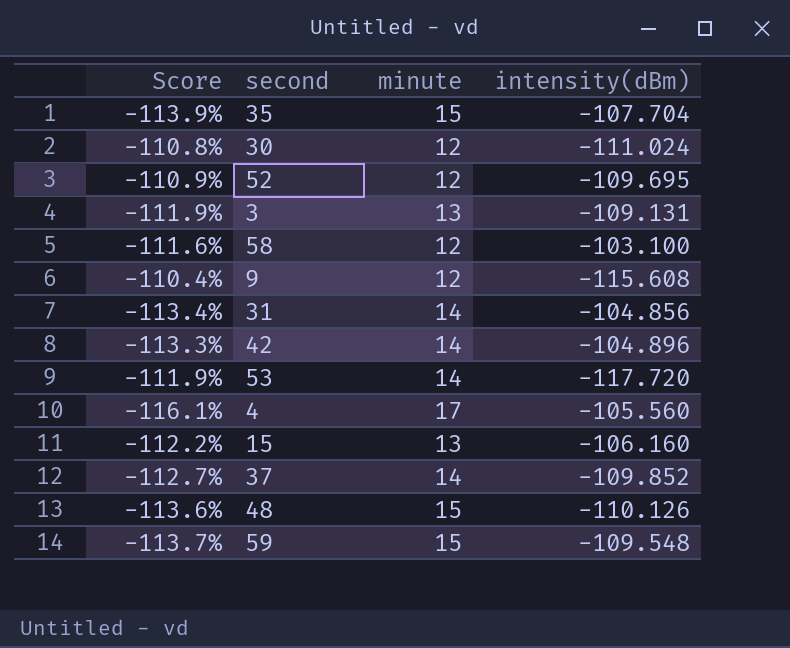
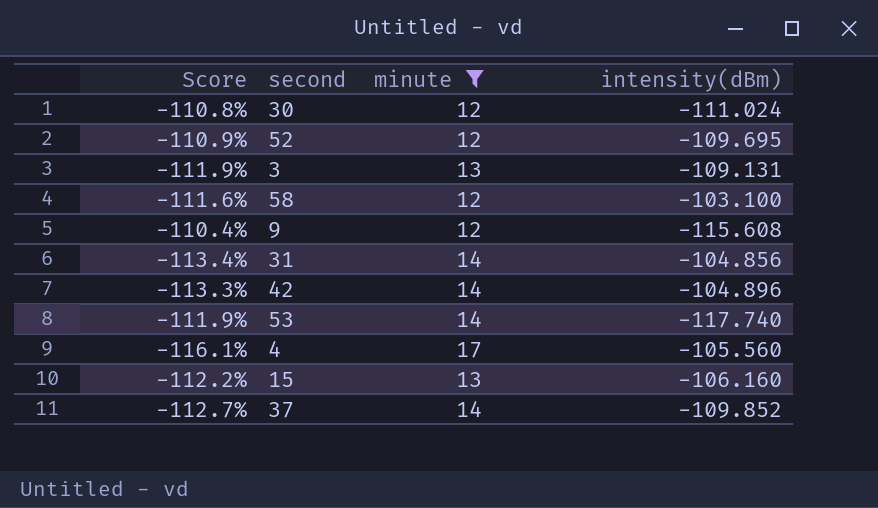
filter: none -> minute != 15
53 | intensity(dBm): -117.720 -> -117.740

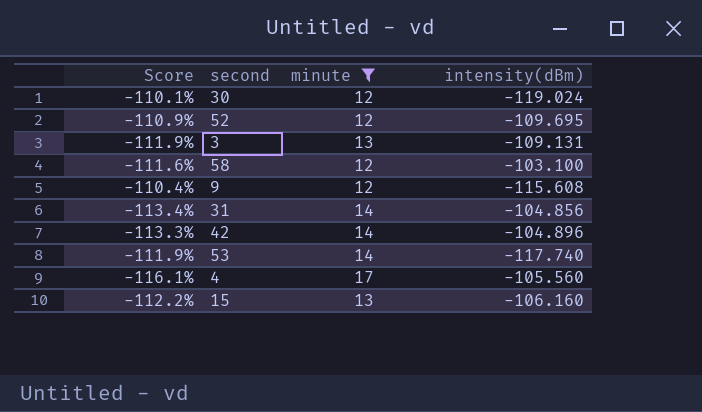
row 37: -112.7% | 14 | -109.852 -> none
30 | Score: -110.8% -> -110.1%
30 | intensity(dBm): -111.024 -> -119.024

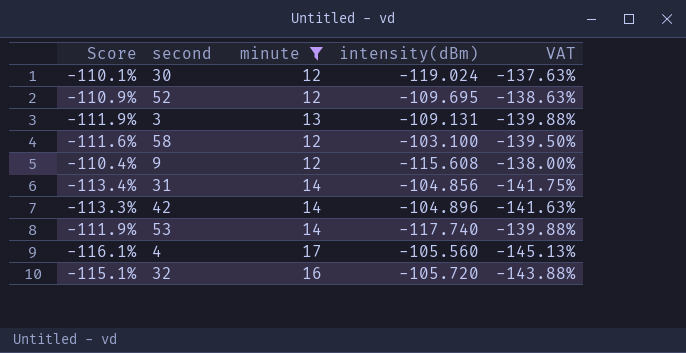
column VAT | formula: none -> [Score] * 1.25
row 15: -112.2% | 13 | -106.160 -> none
row 32: none -> -115.1% | 16 | -105.720 | -143.88%

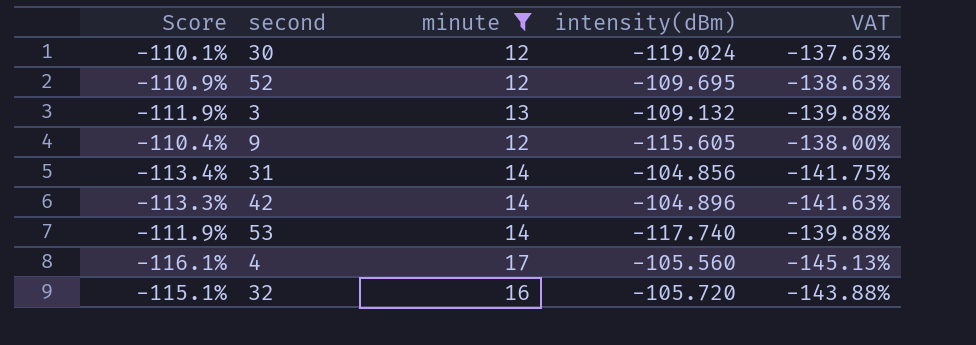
row 58: -111.6% | 12 | -103.100 | -139.50% -> none
3 | intensity(dBm): -109.131 -> -109.132
9 | intensity(dBm): -115.608 -> -115.605

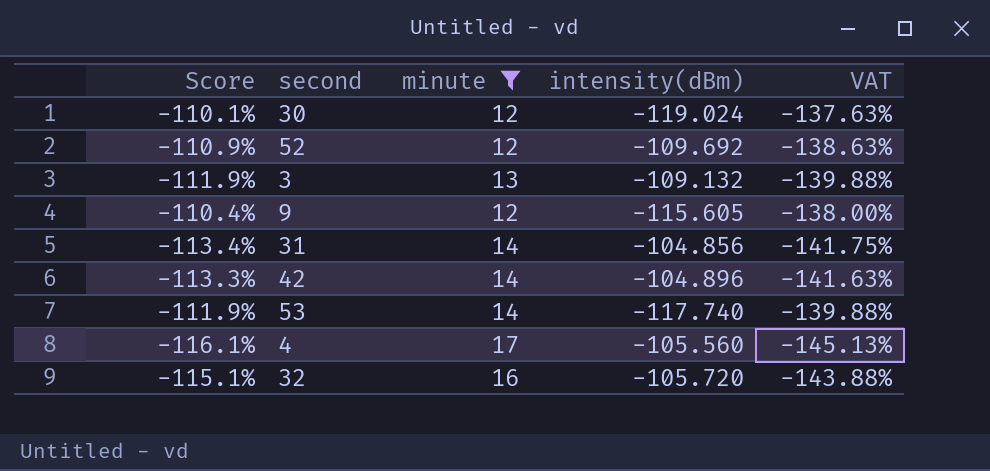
52 | intensity(dBm): -109.695 -> -109.692

